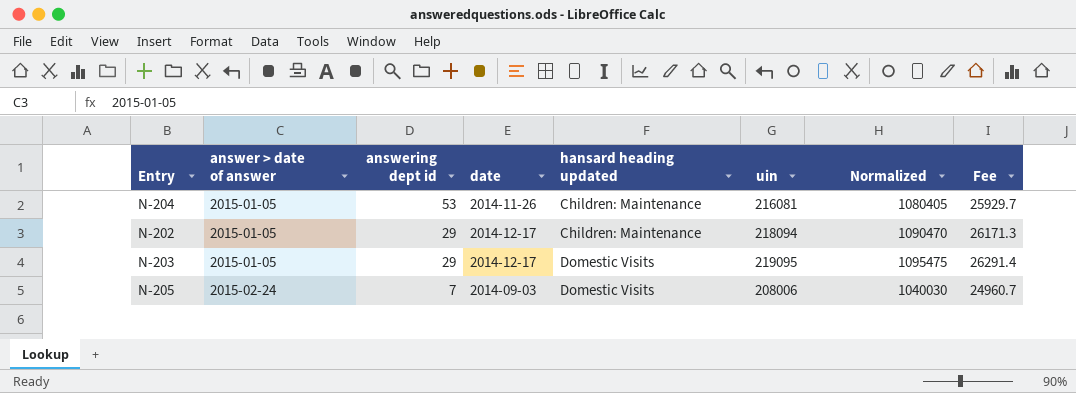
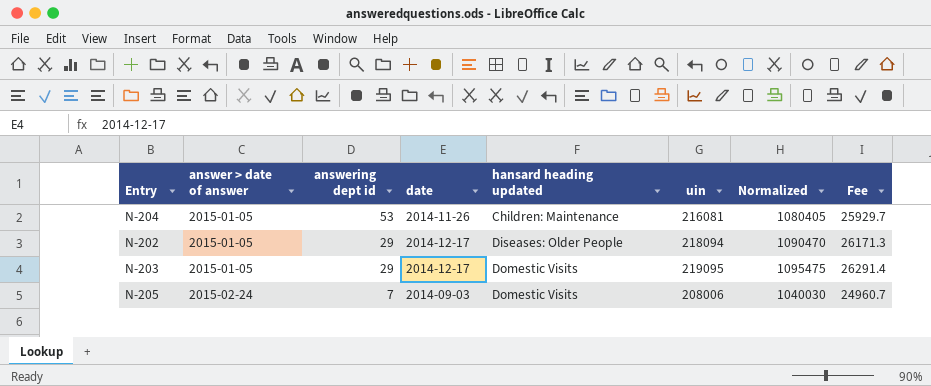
N-202 | hansard heading updated: Children: Maintenance -> Diseases: Older People

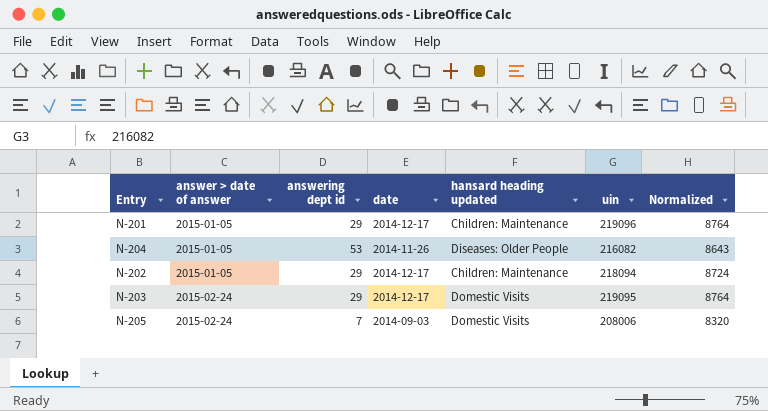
column Fee | formula: [uin] * 0.12 -> none
column Normalized | formula: [uin] * 5 -> [uin] * 0.04
row N-201: none -> 2015-01-05 | 29 | 2014-12-17 | Children: Maintenance | 219096 | 8764
N-204 | hansard heading updated: Children: Maintenance -> Diseases: Older People
N-204 | uin: 216081 -> 216082
N-202 | hansard heading updated: Diseases: Older People -> Children: Maintenance
N-203 | answer > date of answer: 2015-01-05 -> 2015-02-24

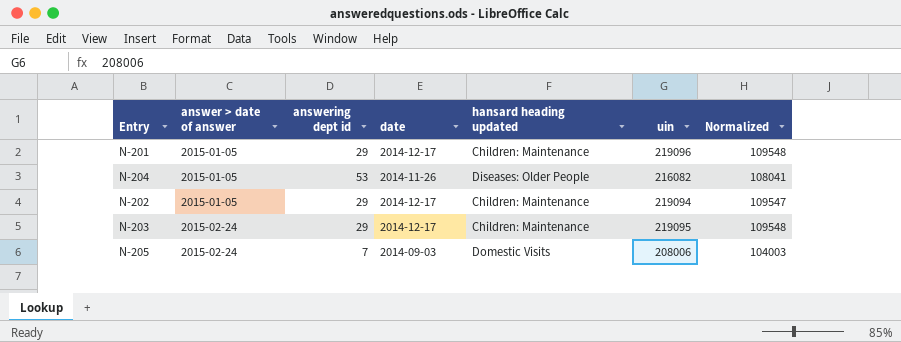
column Normalized | formula: [uin] * 0.04 -> [uin] * 0.5
N-202 | uin: 218094 -> 219094
N-203 | hansard heading updated: Domestic Visits -> Children: Maintenance

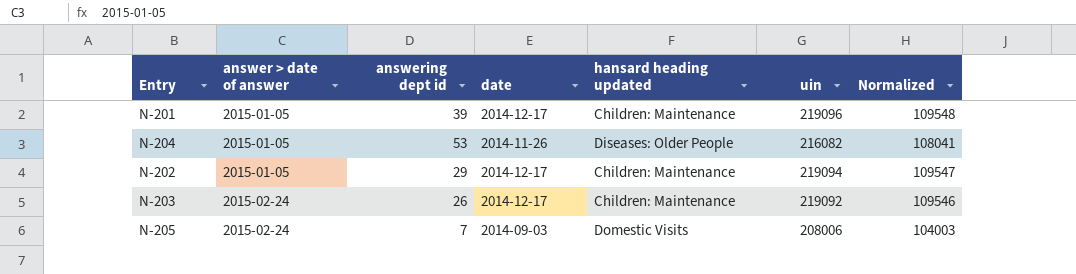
N-201 | answering dept id: 29 -> 39
N-203 | answering dept id: 29 -> 26
N-203 | uin: 219095 -> 219092
N-203 | Normalized: 109548 -> 109546

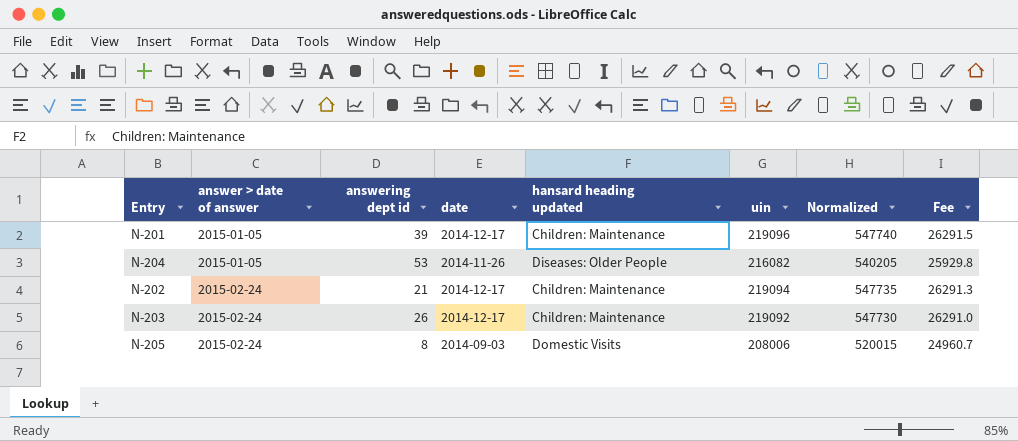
column Normalized | formula: [uin] * 0.5 -> [uin] * 2.5
column Fee | formula: none -> [uin] * 0.12
N-202 | answer > date of answer: 2015-01-05 -> 2015-02-24
N-202 | answering dept id: 29 -> 21
N-205 | answering dept id: 7 -> 8

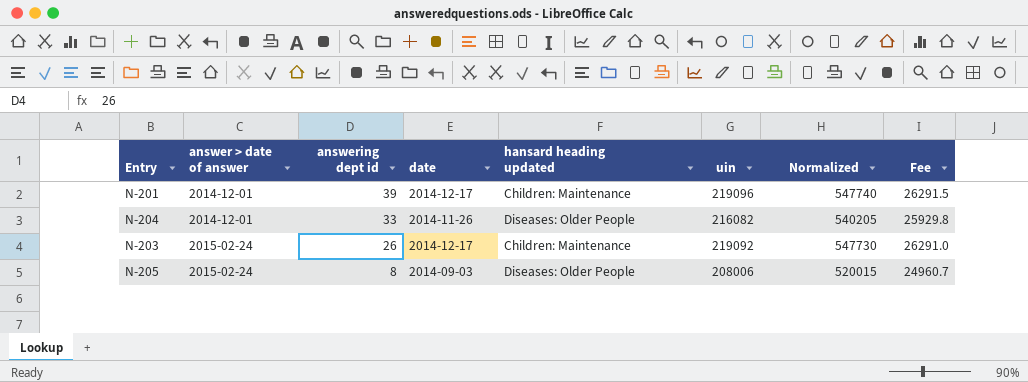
row N-202: 2015-02-24 | 21 | 2014-12-17 | Children: Maintenance | 219094 | 547735 | 26291.3 -> none
N-201 | answer > date of answer: 2015-01-05 -> 2014-12-01
N-204 | answer > date of answer: 2015-01-05 -> 2014-12-01
N-204 | answering dept id: 53 -> 33
N-205 | hansard heading updated: Domestic Visits -> Diseases: Older People

